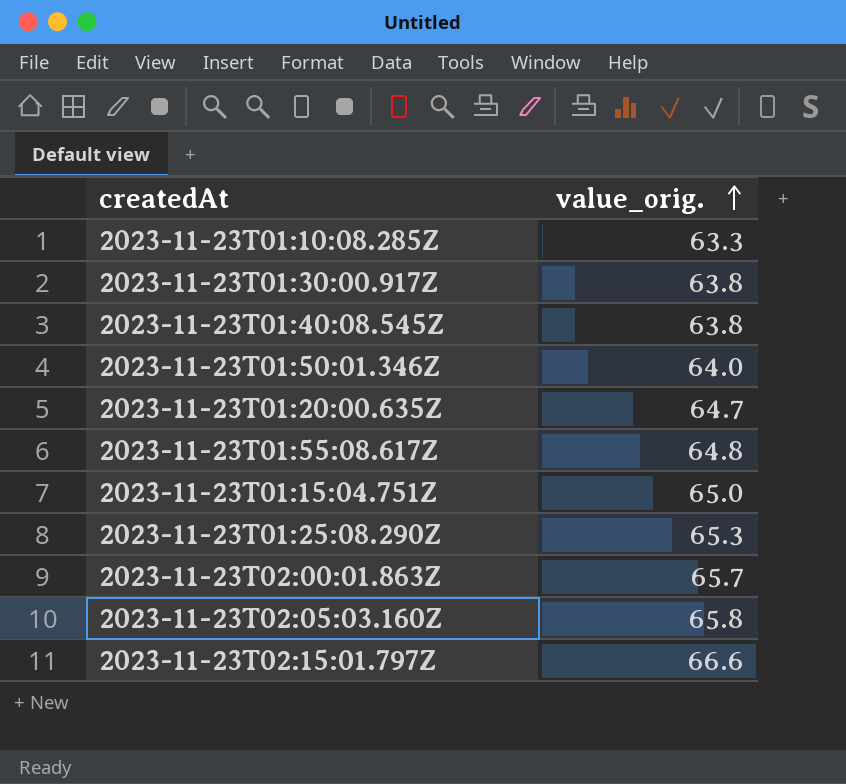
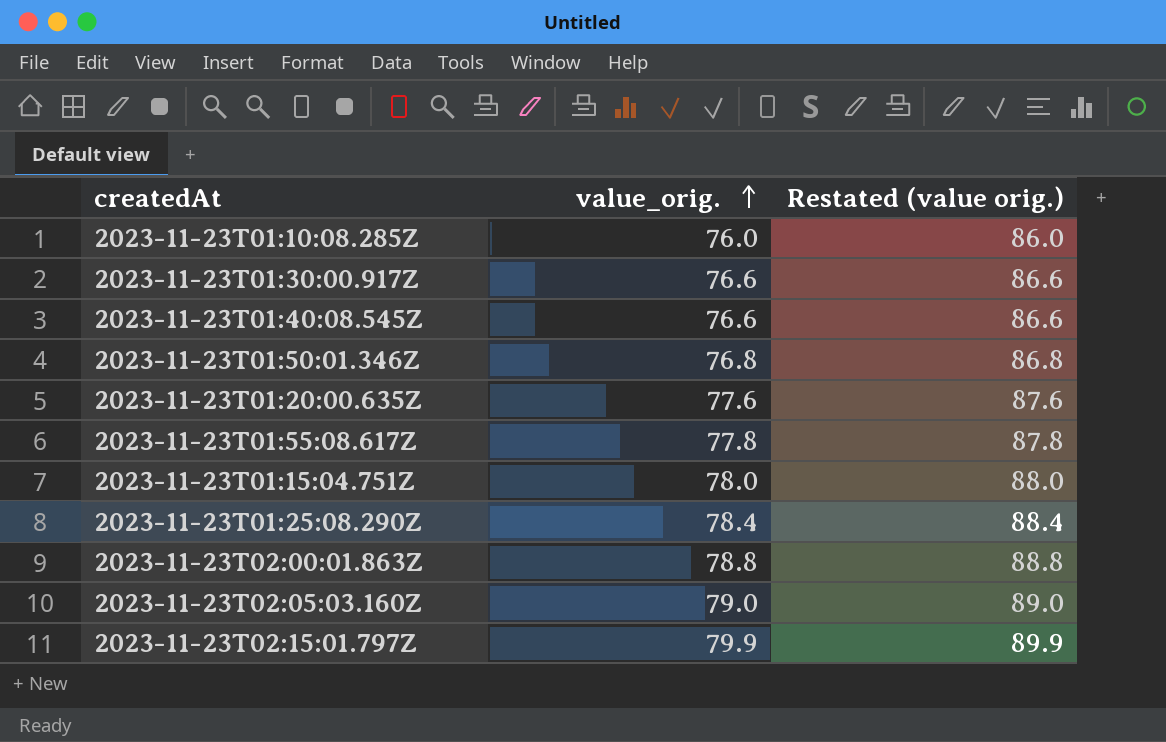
column Restated (value orig.) | formula: none -> [value_orig.] + 10
2023-11-23T01:10:08.285Z | value_orig.: 63.3 -> 76.0
2023-11-23T01:30:00.917Z | value_orig.: 63.8 -> 76.6
2023-11-23T01:40:08.545Z | value_orig.: 63.8 -> 76.6
2023-11-23T01:50:01.346Z | value_orig.: 64.0 -> 76.8
2023-11-23T01:20:00.635Z | value_orig.: 64.7 -> 77.6
2023-11-23T01:55:08.617Z | value_orig.: 64.8 -> 77.8
2023-11-23T01:15:04.751Z | value_orig.: 65.0 -> 78.0
2023-11-23T01:25:08.290Z | value_orig.: 65.3 -> 78.4
2023-11-23T02:00:01.863Z | value_orig.: 65.7 -> 78.8
2023-11-23T02:05:03.160Z | value_orig.: 65.8 -> 79.0
2023-11-23T02:15:01.797Z | value_orig.: 66.6 -> 79.9

